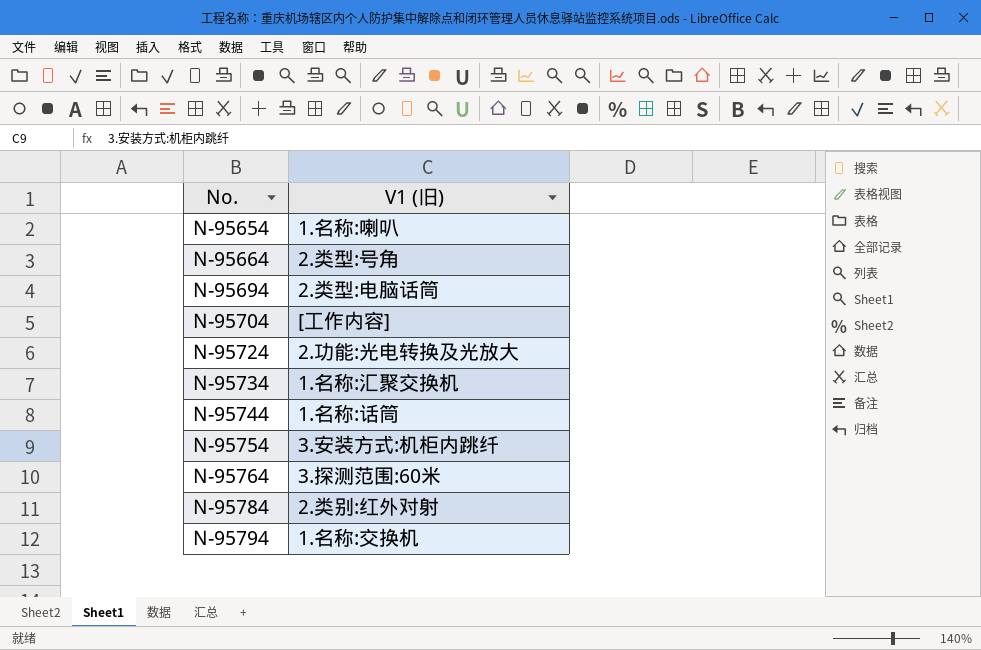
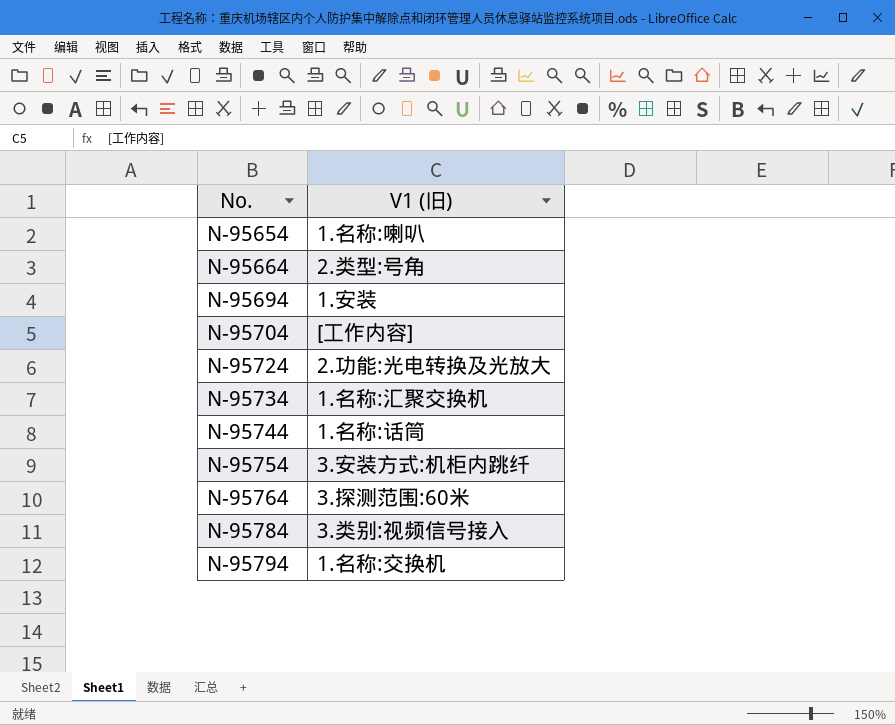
N-95694 | V1 (旧): 2.类型:电脑话筒 -> 1.安装
N-95784 | V1 (旧): 2.类别:红外对射 -> 3.类别:视频信号接入

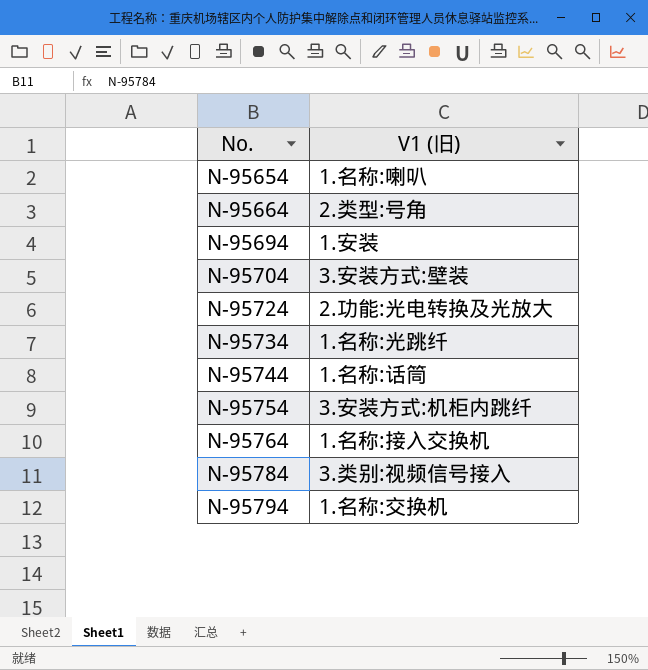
N-95704 | V1 (旧): [工作内容] -> 3.安装方式:壁装
N-95734 | V1 (旧): 1.名称:汇聚交换机 -> 1.名称:光跳纤
N-95764 | V1 (旧): 3.探测范围:60米 -> 1.名称:接入交换机

